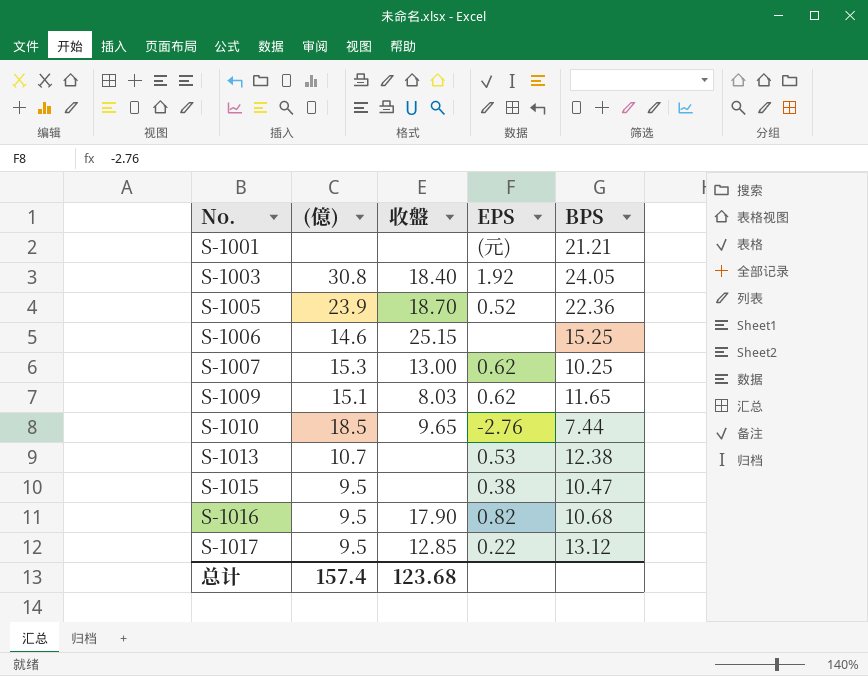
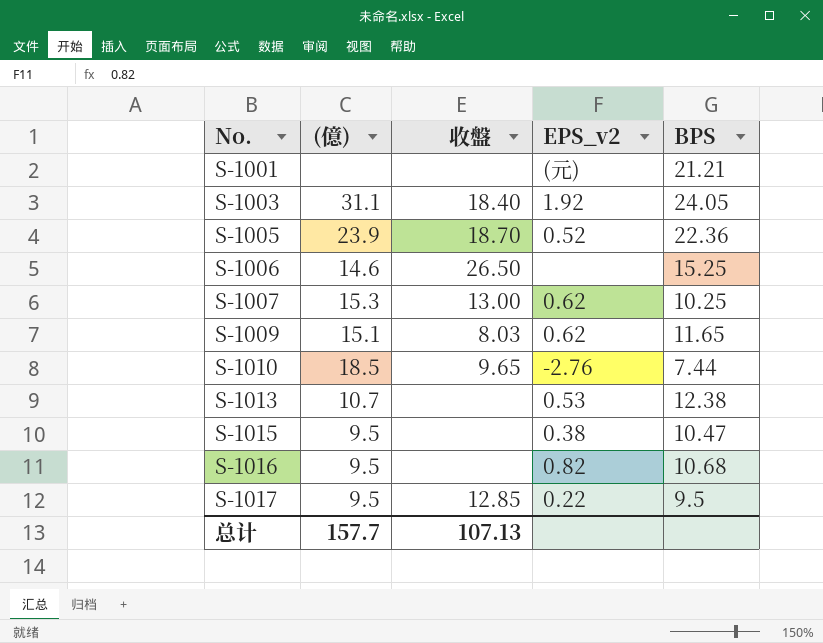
column name: EPS -> EPS_v2
S-1003 | (億): 30.8 -> 31.1
S-1006 | 收盤: 25.15 -> 26.50
S-1016 | 收盤: 17.90 -> none
S-1017 | BPS: 13.12 -> 9.5
总计 | (億): 157.4 -> 157.7
总计 | 收盤: 123.68 -> 107.13

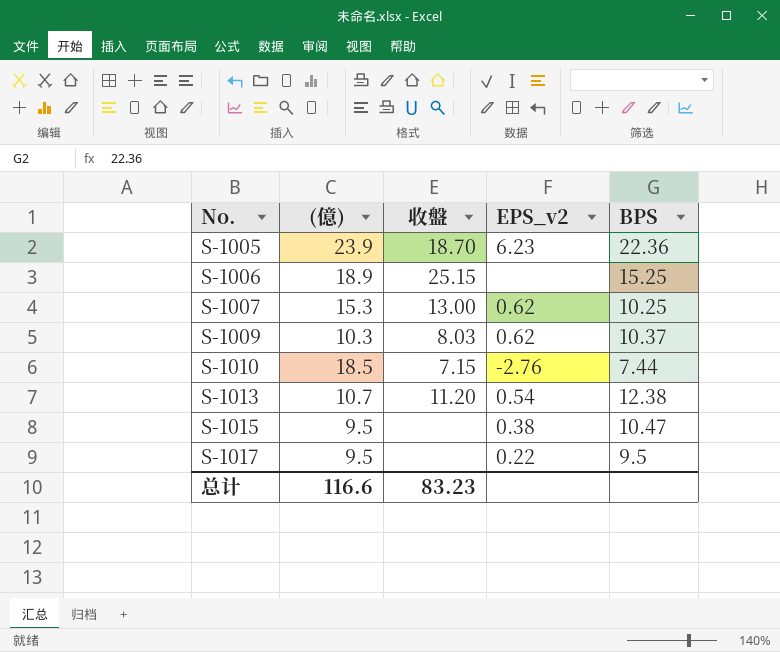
row S-1001: none | none | (元) | 21.21 -> none
row S-1003: 31.1 | 18.40 | 1.92 | 24.05 -> none
row S-1016: 9.5 | none | 0.82 | 10.68 -> none
S-1005 | EPS_v2: 0.52 -> 6.23
S-1006 | (億): 14.6 -> 18.9
S-1006 | 收盤: 26.50 -> 25.15
S-1009 | (億): 15.1 -> 10.3
S-1009 | BPS: 11.65 -> 10.37
S-1010 | 收盤: 9.65 -> 7.15
S-1013 | 收盤: none -> 11.20
S-1013 | EPS_v2: 0.53 -> 0.54
S-1017 | 收盤: 12.85 -> none
总计 | (億): 157.7 -> 116.6
总计 | 收盤: 107.13 -> 83.23

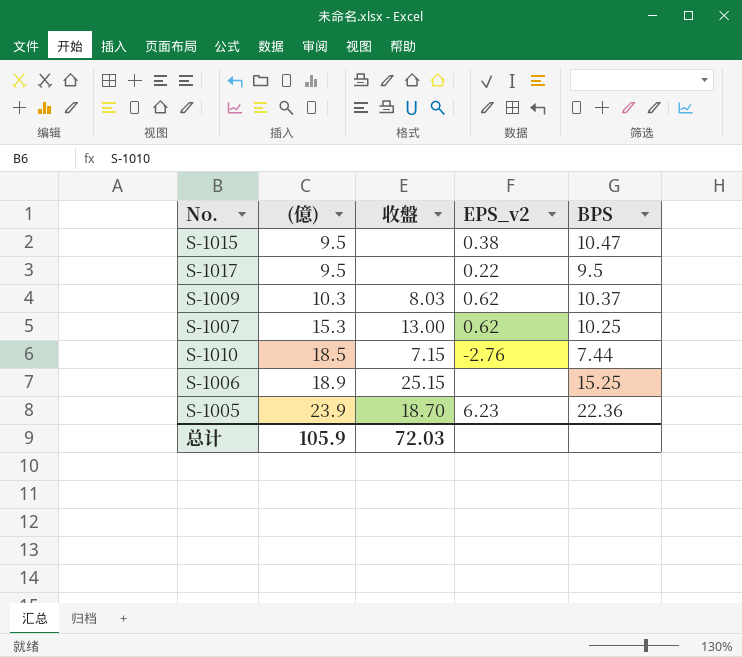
row order: No. ascending -> (億) ascending
row S-1013: 10.7 | 11.20 | 0.54 | 12.38 -> none
总计 | (億): 116.6 -> 105.9
总计 | 收盤: 83.23 -> 72.03

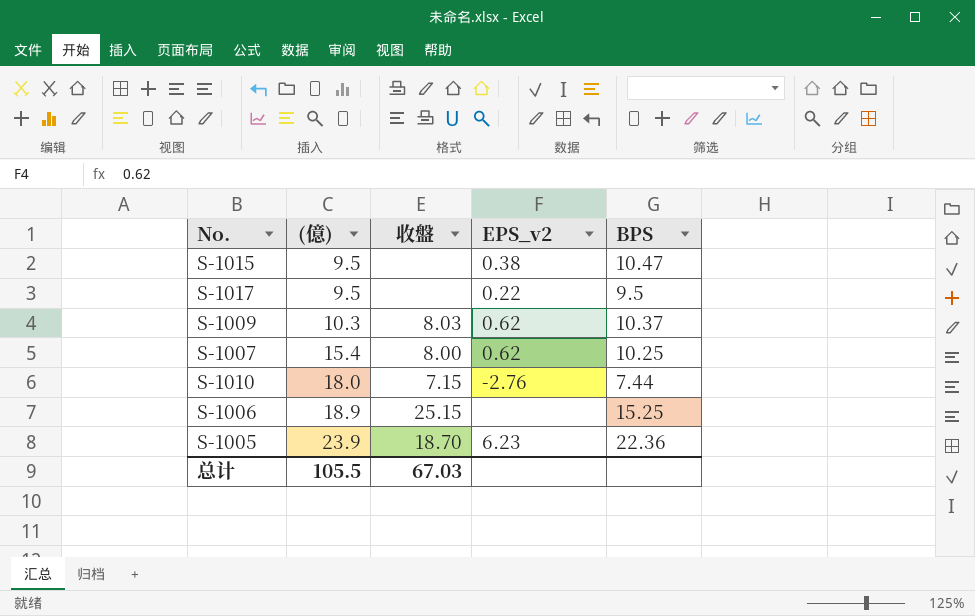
S-1007 | (億): 15.3 -> 15.4
S-1007 | 收盤: 13.00 -> 8.00
S-1010 | (億): 18.5 -> 18.0
总计 | (億): 105.9 -> 105.5
总计 | 收盤: 72.03 -> 67.03

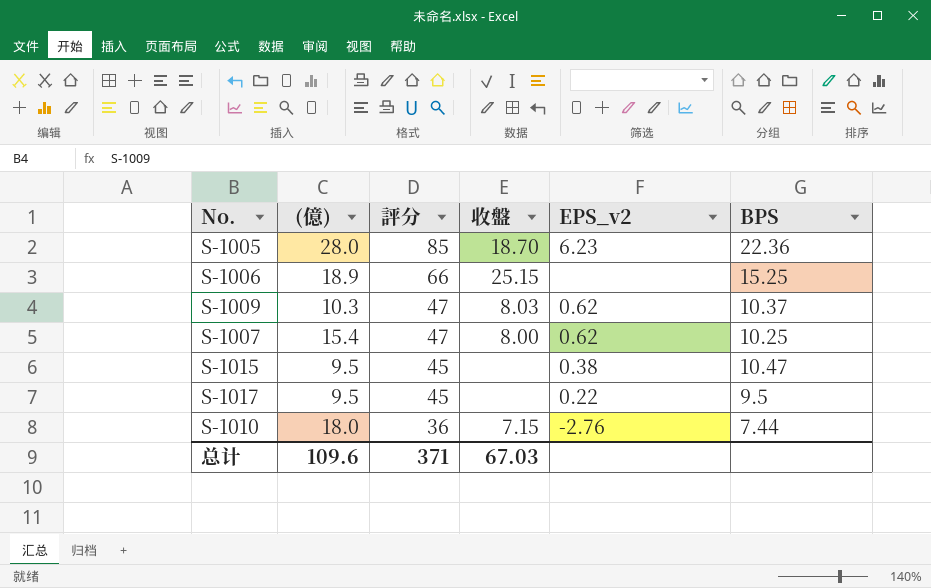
row order: (億) ascending -> 評分 descending
column 評分 | position: none -> 3
S-1005 | (億): 23.9 -> 28.0
总计 | (億): 105.5 -> 109.6

